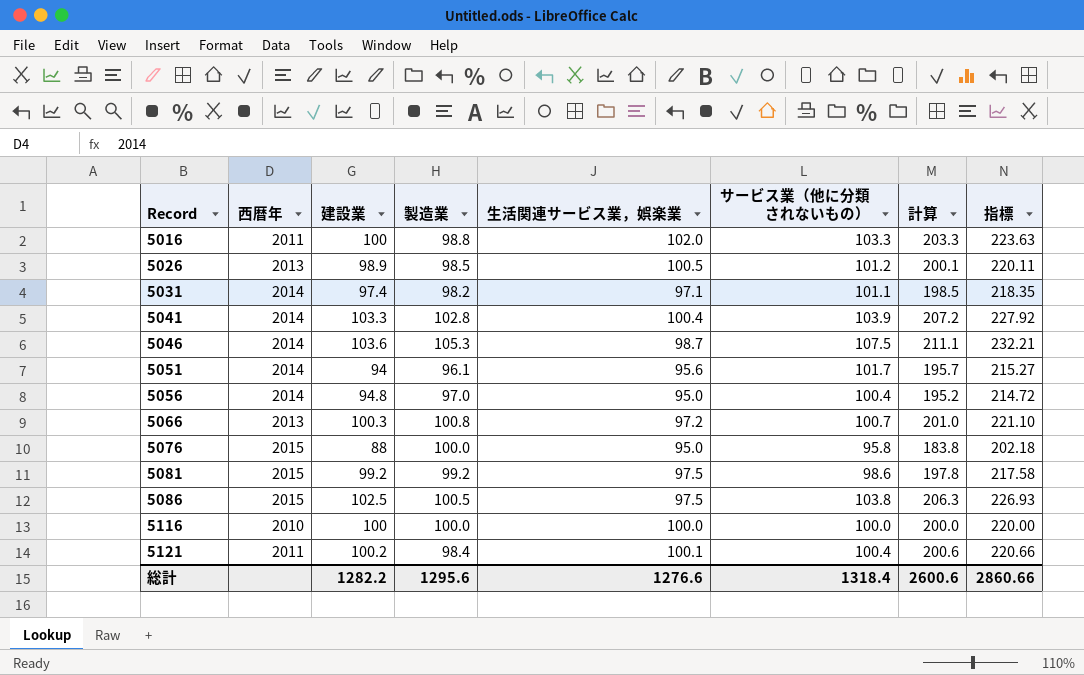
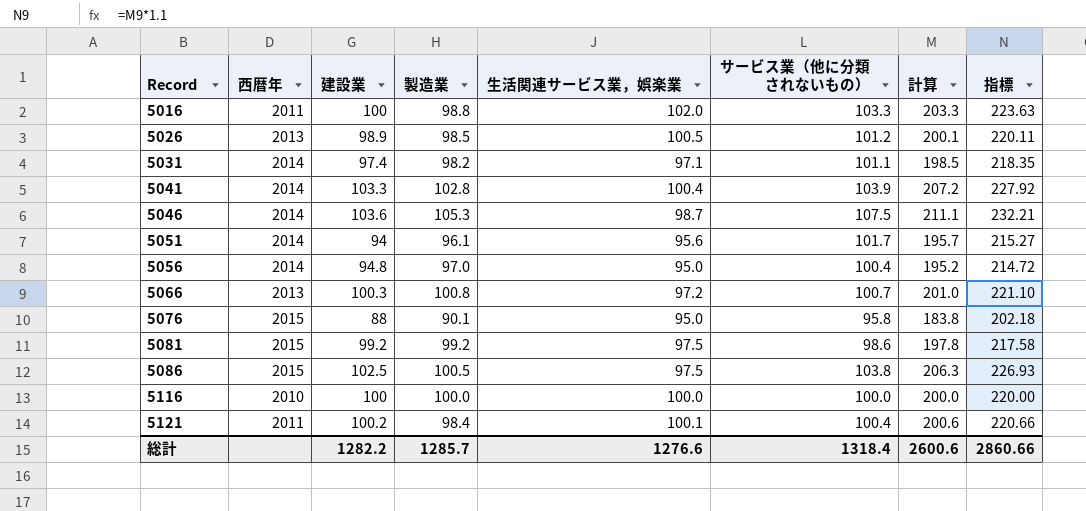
5076 | 製造業: 100.0 -> 90.1
総計 | 製造業: 1295.6 -> 1285.7

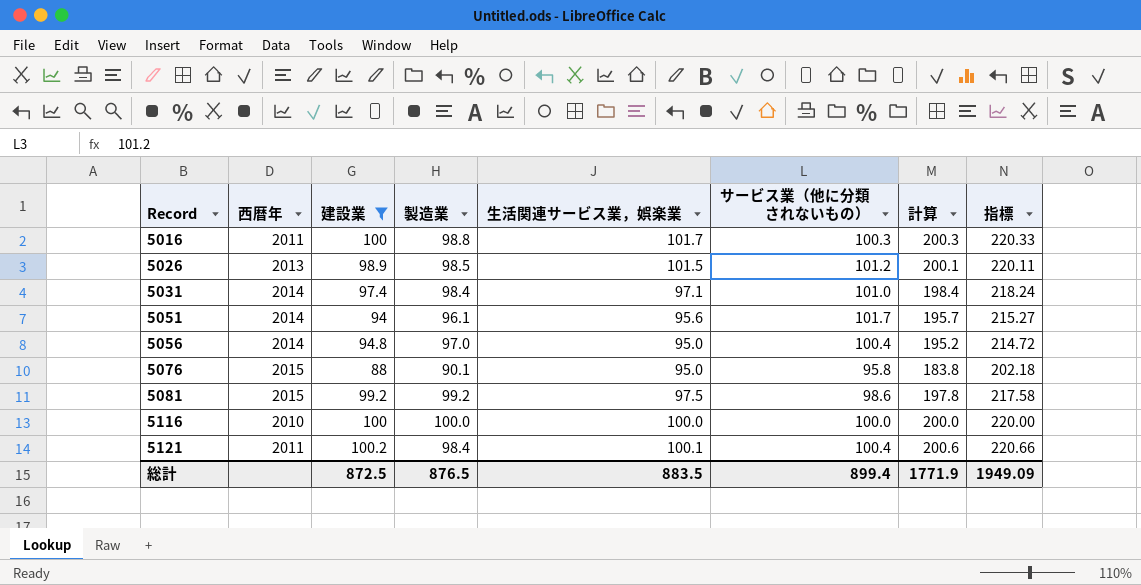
filter: none -> 建設業 <= 100.2
5016 | 生活関連サービス業，娯楽業: 102.0 -> 101.7
5016 | サービス業（他に分類されないもの）: 103.3 -> 100.3
5016 | 計算: 203.3 -> 200.3
5016 | 指標: 223.63 -> 220.33
5026 | 生活関連サービス業，娯楽業: 100.5 -> 101.5
5031 | 製造業: 98.2 -> 98.4
5031 | サービス業（他に分類されないもの）: 101.1 -> 101.0
5031 | 計算: 198.5 -> 198.4
5031 | 指標: 218.35 -> 218.24
総計 | 建設業: 1282.2 -> 872.5
総計 | 製造業: 1285.7 -> 876.5
総計 | 生活関連サービス業，娯楽業: 1276.6 -> 883.5
総計 | サービス業（他に分類されないもの）: 1318.4 -> 899.4
総計 | 計算: 2600.6 -> 1771.9
総計 | 指標: 2860.66 -> 1949.09

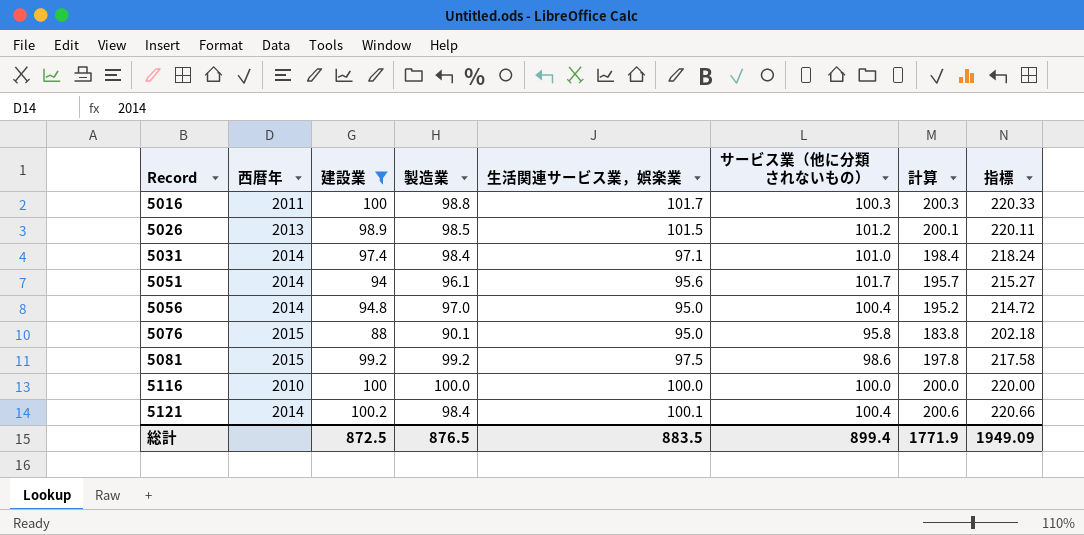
5121 | 西暦年: 2011 -> 2014

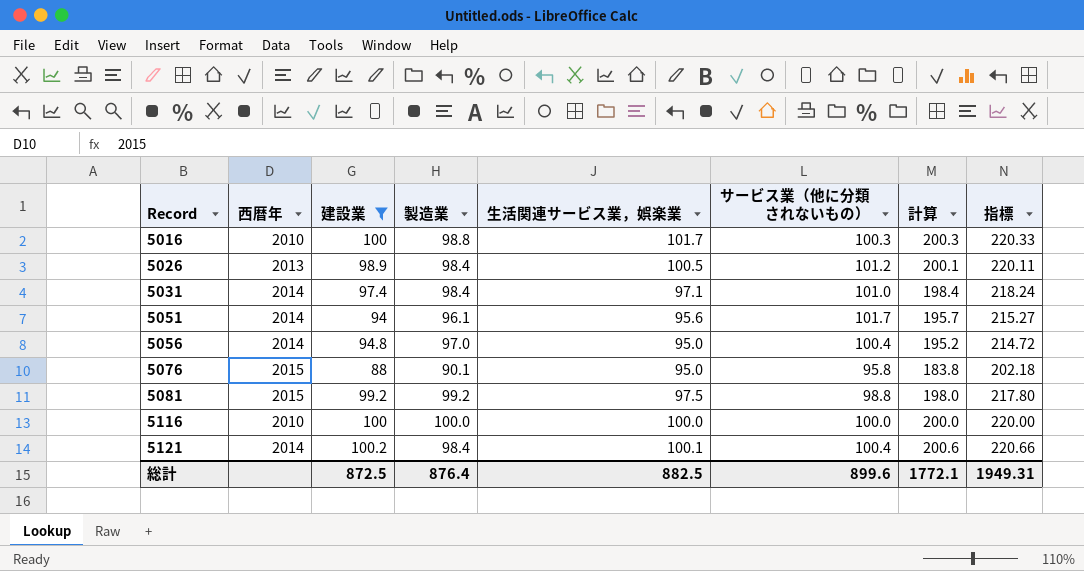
5016 | 西暦年: 2011 -> 2010
5026 | 製造業: 98.5 -> 98.4
5026 | 生活関連サービス業，娯楽業: 101.5 -> 100.5
5081 | サービス業（他に分類されないもの）: 98.6 -> 98.8
5081 | 計算: 197.8 -> 198.0
5081 | 指標: 217.58 -> 217.80
総計 | 製造業: 876.5 -> 876.4
総計 | 生活関連サービス業，娯楽業: 883.5 -> 882.5
総計 | サービス業（他に分類されないもの）: 899.4 -> 899.6
総計 | 計算: 1771.9 -> 1772.1
総計 | 指標: 1949.09 -> 1949.31

